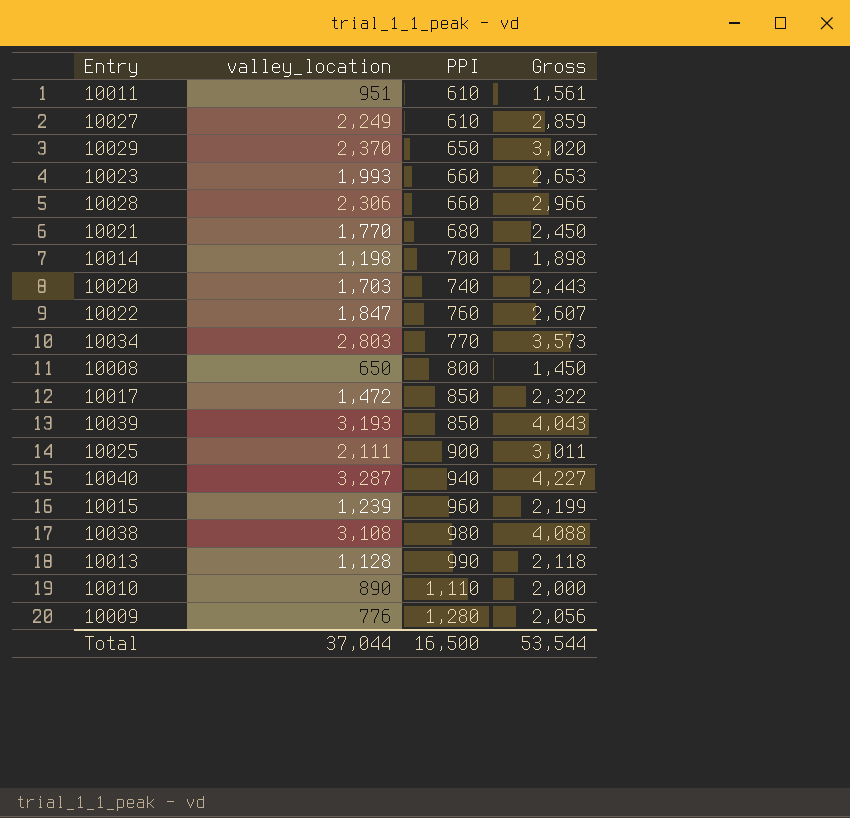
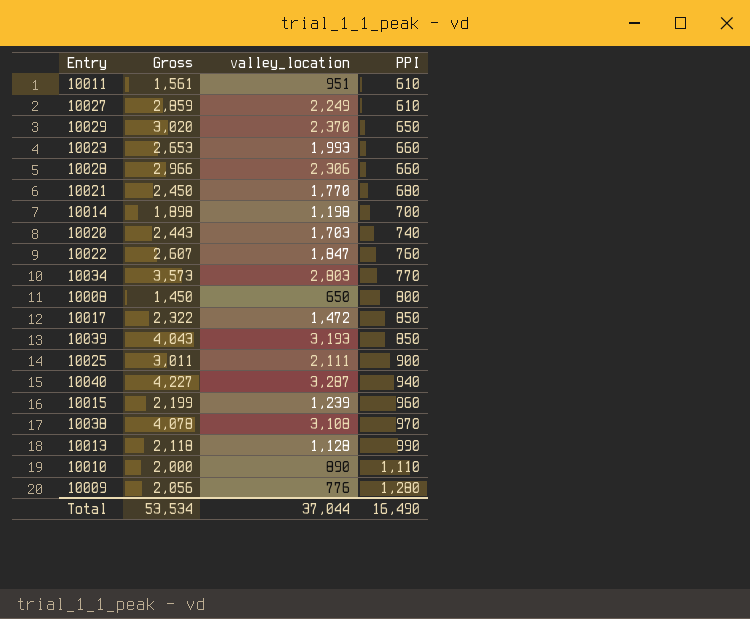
column Gross | position: 4 -> 2
10038 | Gross: 4,088 -> 4,078
10038 | PPI: 980 -> 970
Total | Gross: 53,544 -> 53,534
Total | PPI: 16,500 -> 16,490

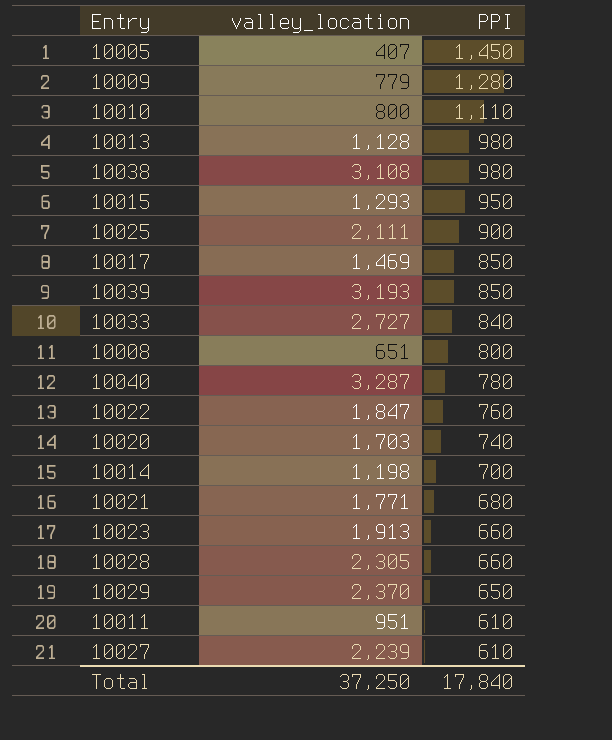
row order: PPI ascending -> PPI descending
column Gross | formula: [valley_location] + [PPI] -> none
row 10034: 3,573 | 2,803 | 770 -> none
row 10005: none -> 407 | 1,450
10009 | valley_location: 776 -> 779
10010 | valley_location: 890 -> 800
10013 | PPI: 990 -> 980
10038 | PPI: 970 -> 980
10015 | valley_location: 1,239 -> 1,293
10015 | PPI: 960 -> 950
10017 | valley_location: 1,472 -> 1,469
row 10033: none -> 2,727 | 840
10008 | valley_location: 650 -> 651
10040 | PPI: 940 -> 780
10021 | valley_location: 1,770 -> 1,771
10023 | valley_location: 1,993 -> 1,913
10028 | valley_location: 2,306 -> 2,305
10027 | valley_location: 2,249 -> 2,239
Total | valley_location: 37,044 -> 37,250
Total | PPI: 16,490 -> 17,840

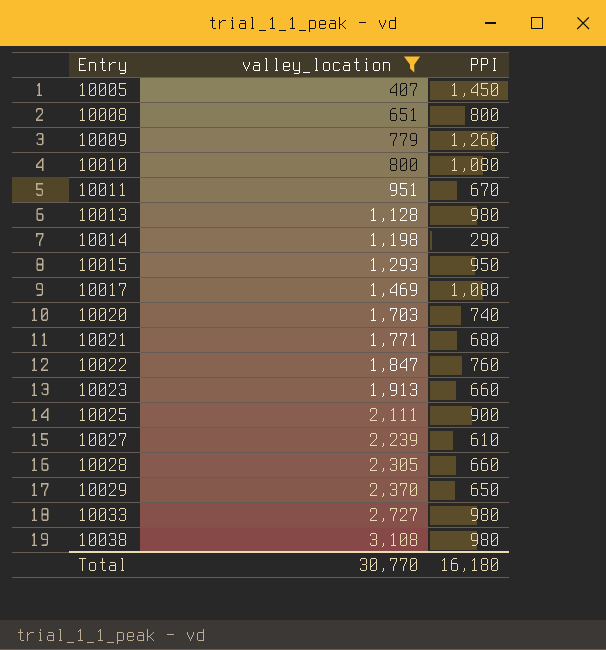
filter: none -> valley_location <= 3,108
row order: PPI descending -> Entry ascending
10009 | PPI: 1,280 -> 1,260
10010 | PPI: 1,110 -> 1,080
10011 | PPI: 610 -> 670
10014 | PPI: 700 -> 290
10017 | PPI: 850 -> 1,080
10033 | PPI: 840 -> 980
Total | valley_location: 37,250 -> 30,770
Total | PPI: 17,840 -> 16,180

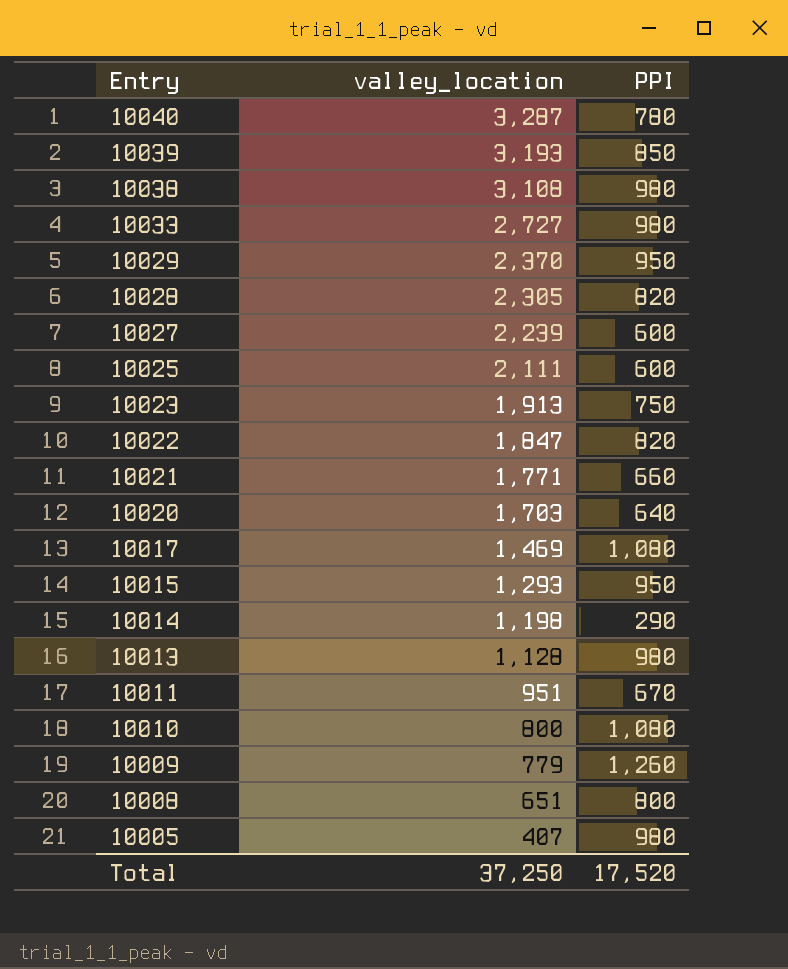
filter: valley_location <= 3,108 -> none
row order: Entry ascending -> Entry descending
10029 | PPI: 650 -> 950
10028 | PPI: 660 -> 820
10027 | PPI: 610 -> 600
10025 | PPI: 900 -> 600
10023 | PPI: 660 -> 750
10022 | PPI: 760 -> 820
10021 | PPI: 680 -> 660
10020 | PPI: 740 -> 640
10005 | PPI: 1,450 -> 980
Total | valley_location: 30,770 -> 37,250
Total | PPI: 16,180 -> 17,520

